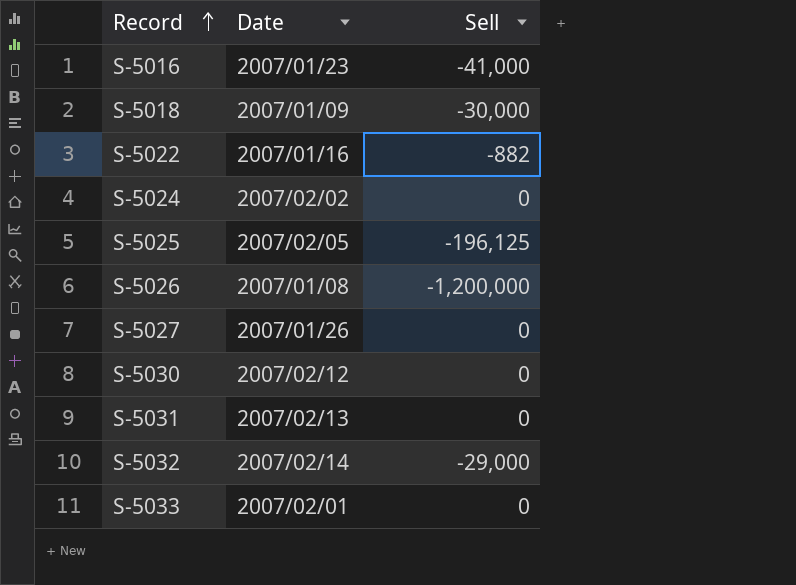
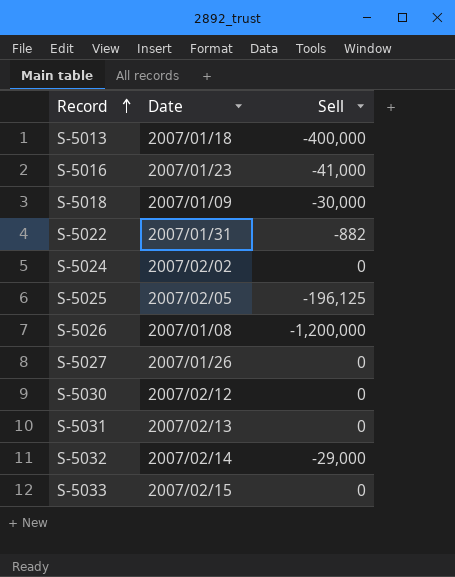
row S-5013: none -> 2007/01/18 | -400,000
S-5022 | Date: 2007/01/16 -> 2007/01/31
S-5033 | Date: 2007/02/01 -> 2007/02/15

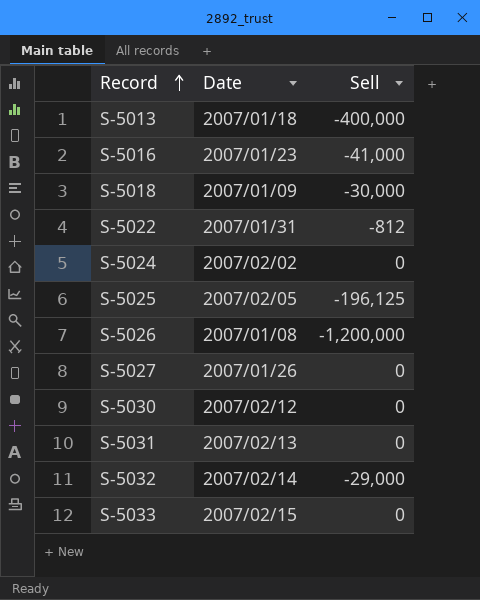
S-5022 | Sell: -882 -> -812

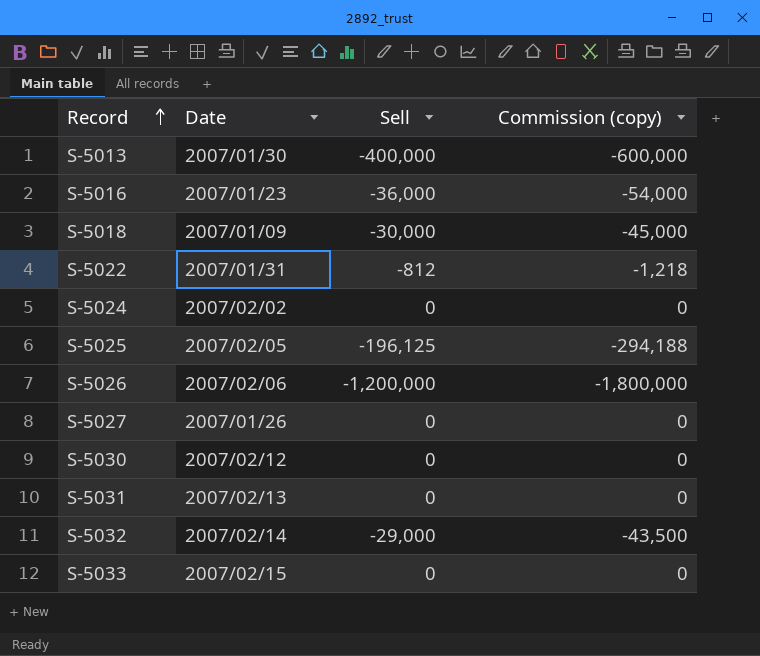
column Commission (copy) | formula: none -> [Sell] * 1.5
S-5013 | Date: 2007/01/18 -> 2007/01/30
S-5016 | Sell: -41,000 -> -36,000
S-5026 | Date: 2007/01/08 -> 2007/02/06

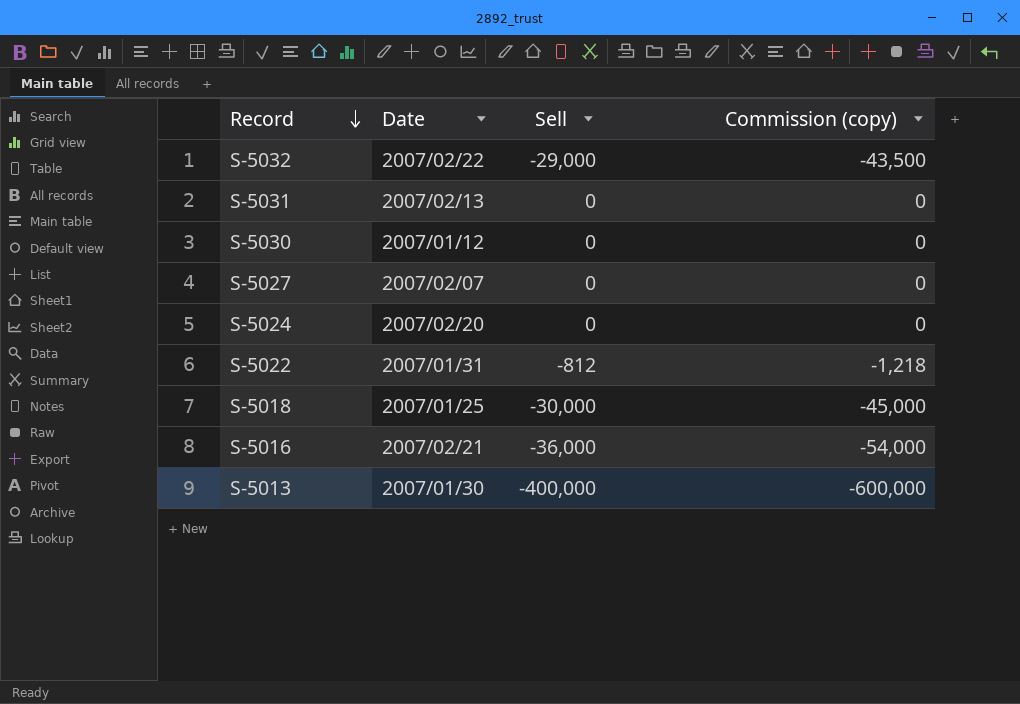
row order: Record ascending -> Record descending
row S-5025: 2007/02/05 | -196,125 | -294,188 -> none
row S-5026: 2007/02/06 | -1,200,000 | -1,800,000 -> none
row S-5033: 2007/02/15 | 0 | 0 -> none
S-5032 | Date: 2007/02/14 -> 2007/02/22
S-5030 | Date: 2007/02/12 -> 2007/01/12
S-5027 | Date: 2007/01/26 -> 2007/02/07
S-5024 | Date: 2007/02/02 -> 2007/02/20
S-5018 | Date: 2007/01/09 -> 2007/01/25
S-5016 | Date: 2007/01/23 -> 2007/02/21

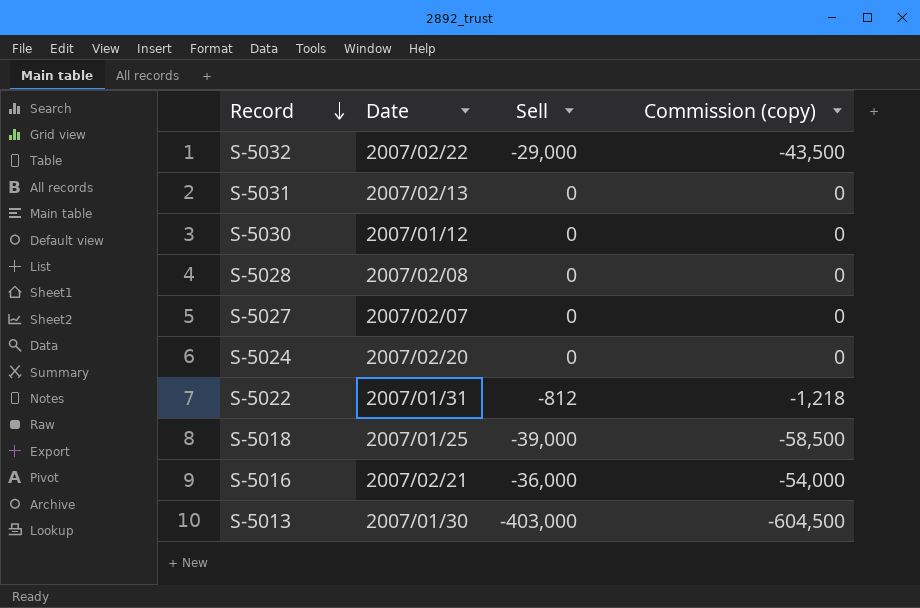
row S-5028: none -> 2007/02/08 | 0 | 0
S-5018 | Sell: -30,000 -> -39,000
S-5018 | Commission (copy): -45,000 -> -58,500
S-5013 | Sell: -400,000 -> -403,000
S-5013 | Commission (copy): -600,000 -> -604,500

